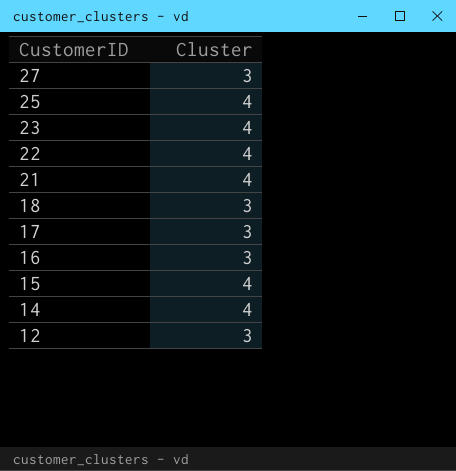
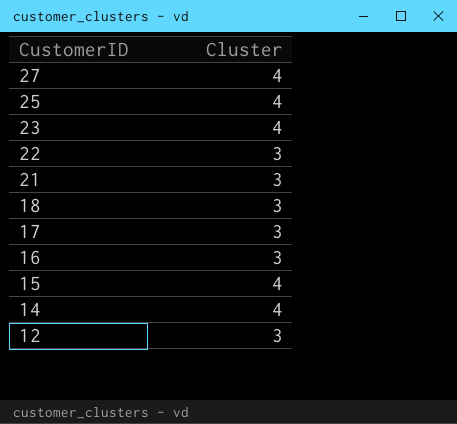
27 | Cluster: 3 -> 4
22 | Cluster: 4 -> 3
21 | Cluster: 4 -> 3

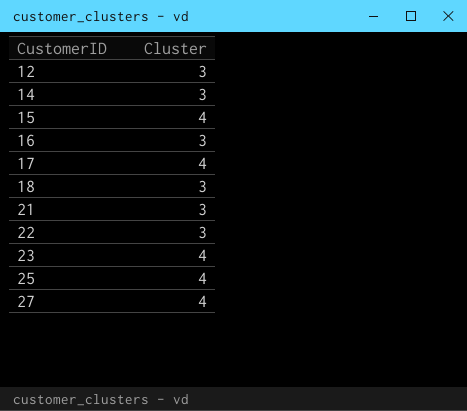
row order: CustomerID descending -> CustomerID ascending
14 | Cluster: 4 -> 3
17 | Cluster: 3 -> 4

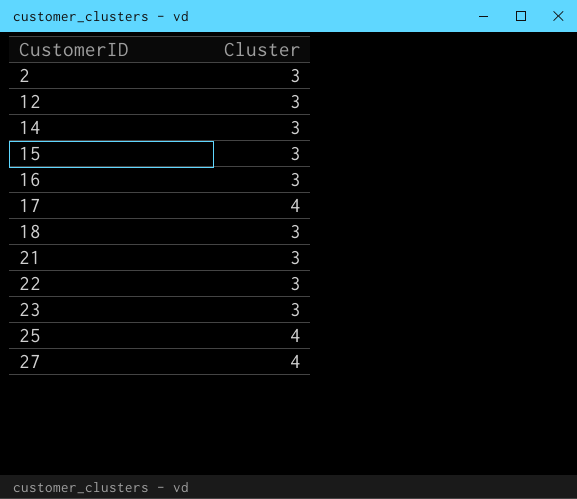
row 2: none -> 3
15 | Cluster: 4 -> 3
23 | Cluster: 4 -> 3

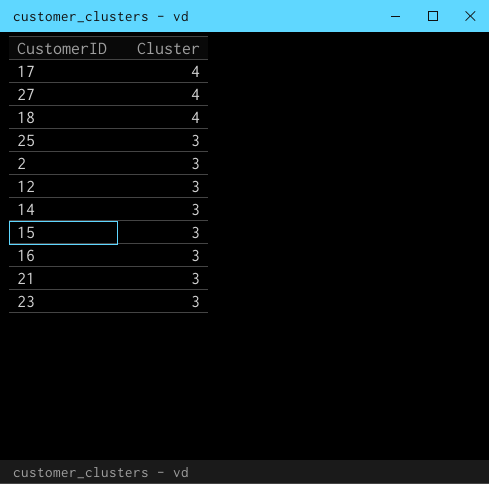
row order: CustomerID ascending -> Cluster descending
row 22: 3 -> none
18 | Cluster: 3 -> 4
25 | Cluster: 4 -> 3

